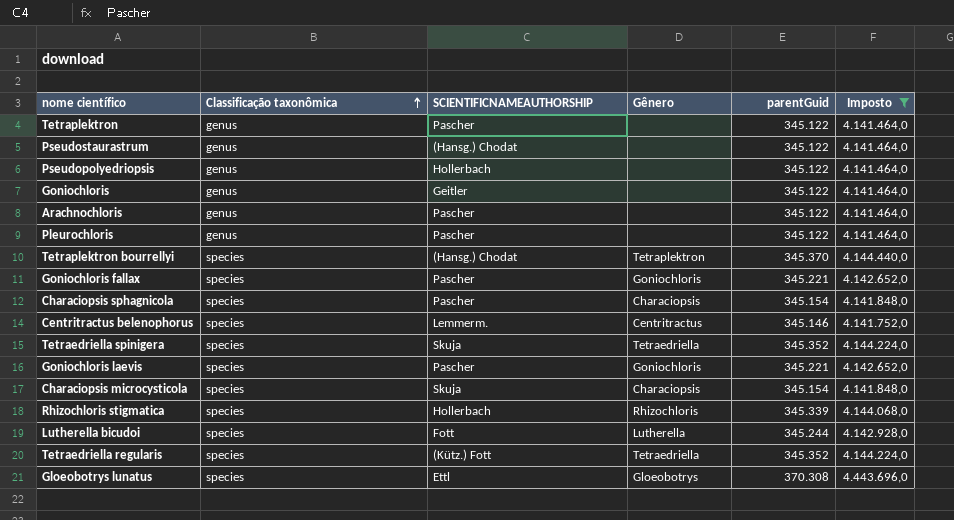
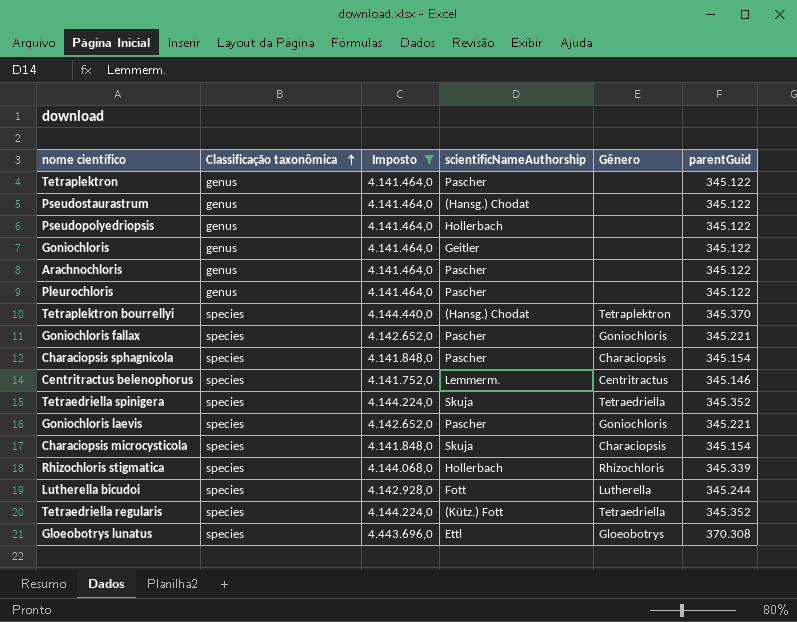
column Imposto | position: 6 -> 3
column name: SCIENTIFICNAMEAUTHORSHIP -> scientificNameAuthorship

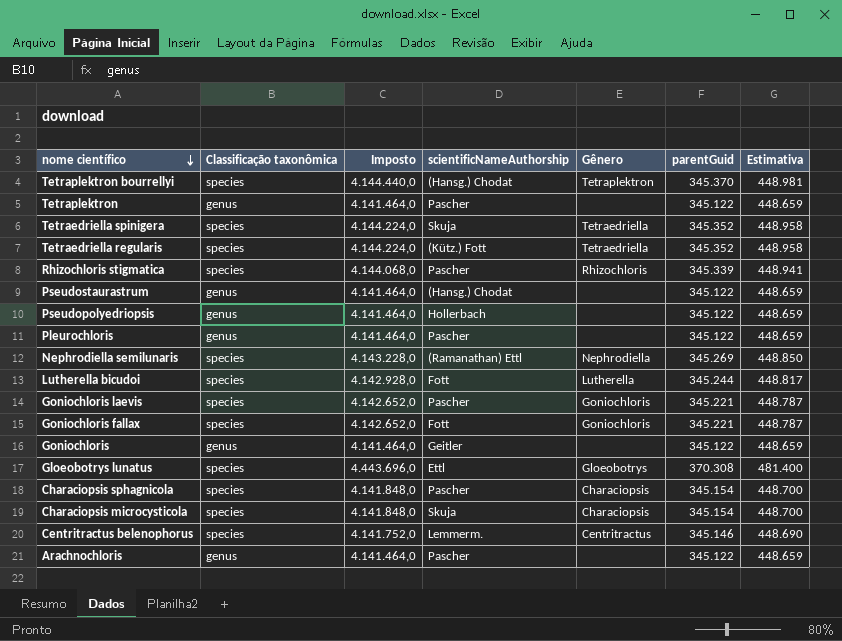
filter: Imposto != 4.143.228,0 -> none
row order: Classificação taxonômica ascending -> nome científico descending
column Estimativa | formula: none -> [parentGuid] * 1,3
Rhizochloris stigmatica | scientificNameAuthorship: Hollerbach -> Pascher
Goniochloris fallax | scientificNameAuthorship: Pascher -> Fott

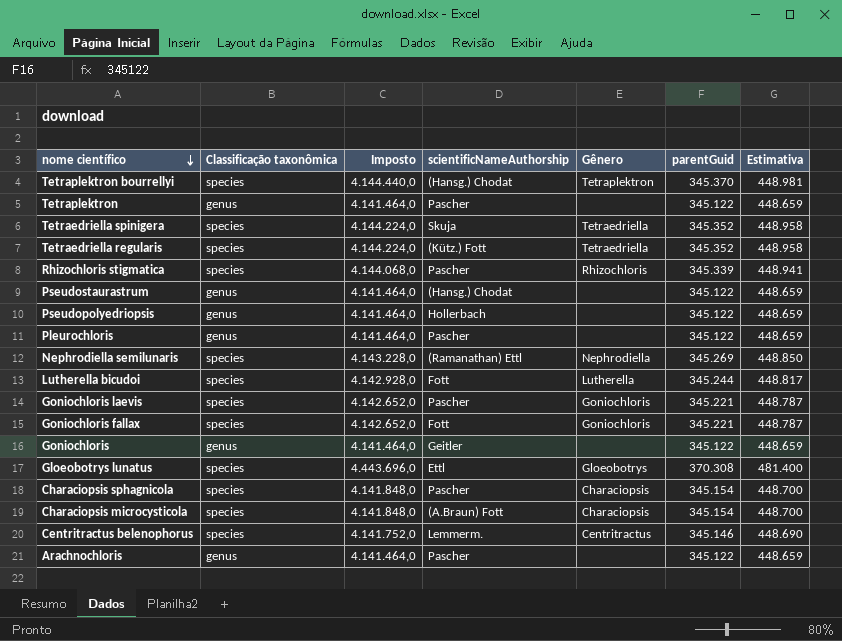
Characiopsis microcysticola | scientificNameAuthorship: Skuja -> (A.Braun) Fott

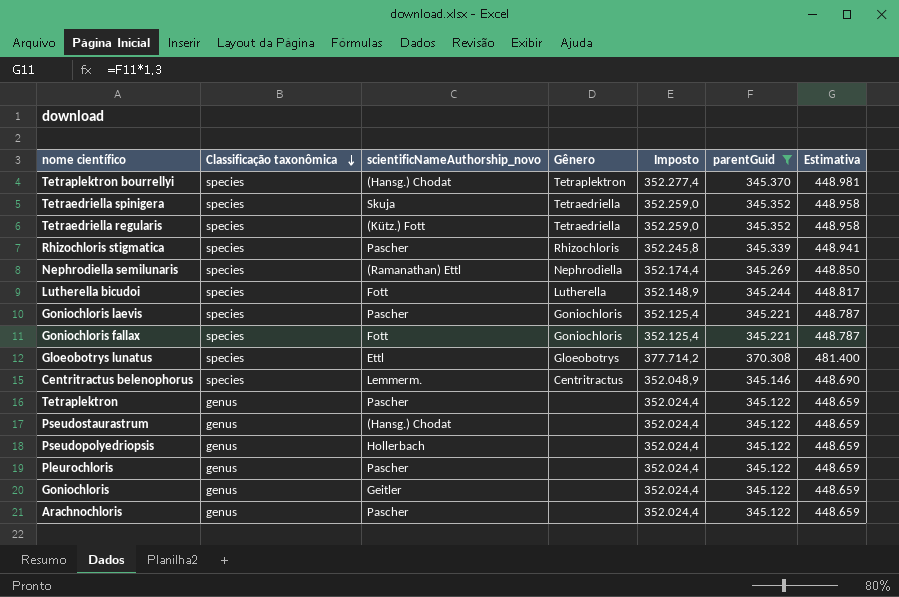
filter: none -> parentGuid != 345.154
row order: nome científico descending -> Classificação taxonômica descending
column name: scientificNameAuthorship -> scientificNameAuthorship_novo
column Imposto | formula: [parentGuid] * 12 -> [parentGuid] * 1,02
column Imposto | position: 3 -> 5

